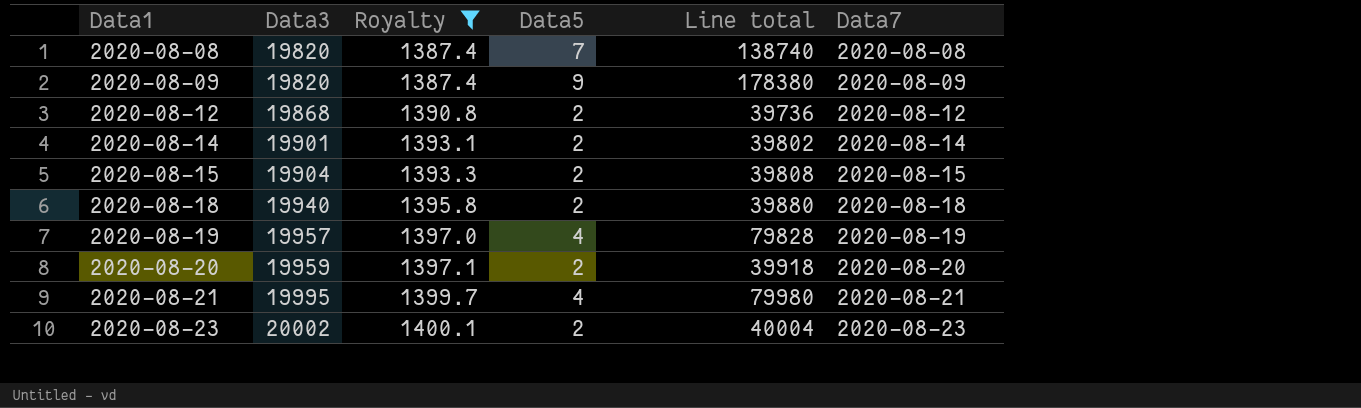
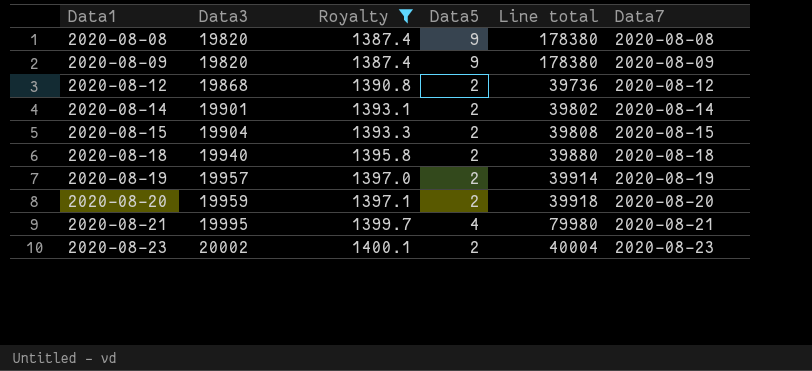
2020-08-08 | Data5: 7 -> 9
2020-08-08 | Line total: 138740 -> 178380
2020-08-19 | Data5: 4 -> 2
2020-08-19 | Line total: 79828 -> 39914

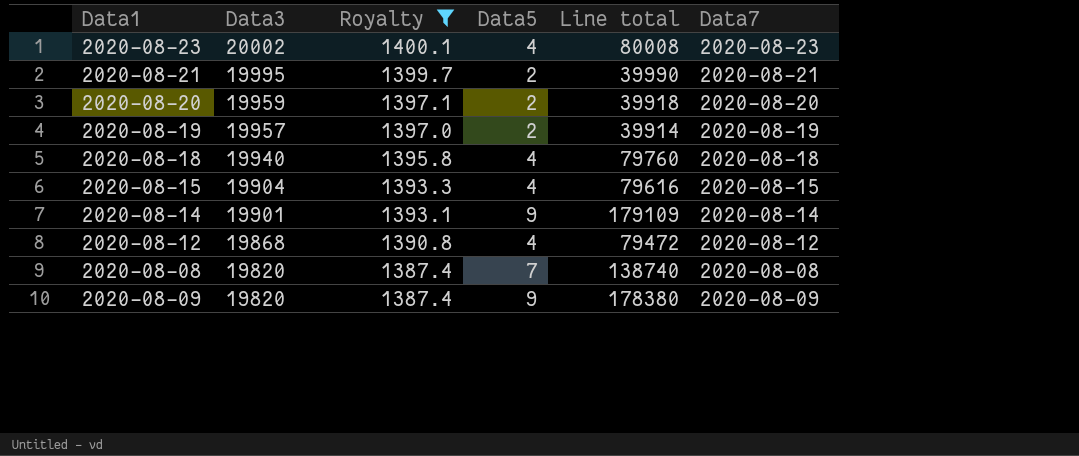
row order: Data1 ascending -> Data3 descending
2020-08-23 | Data5: 2 -> 4
2020-08-23 | Line total: 40004 -> 80008
2020-08-21 | Data5: 4 -> 2
2020-08-21 | Line total: 79980 -> 39990
2020-08-18 | Data5: 2 -> 4
2020-08-18 | Line total: 39880 -> 79760
2020-08-15 | Data5: 2 -> 4
2020-08-15 | Line total: 39808 -> 79616
2020-08-14 | Data5: 2 -> 9
2020-08-14 | Line total: 39802 -> 179109
2020-08-12 | Data5: 2 -> 4
2020-08-12 | Line total: 39736 -> 79472
2020-08-08 | Data5: 9 -> 7
2020-08-08 | Line total: 178380 -> 138740

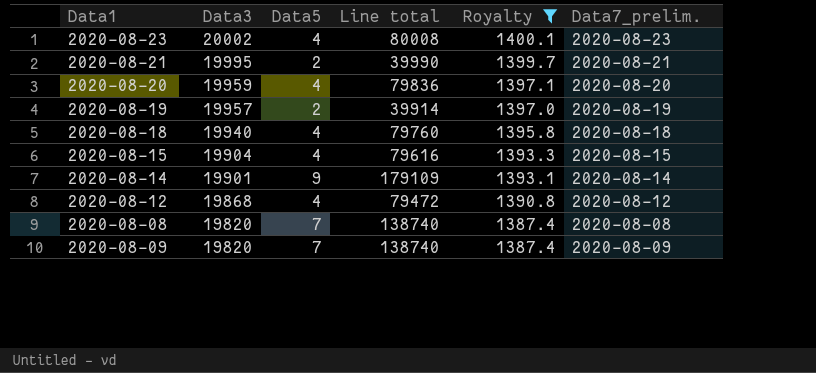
column Royalty | position: 3 -> 5
column name: Data7 -> Data7_prelim.
2020-08-20 | Data5: 2 -> 4
2020-08-20 | Line total: 39918 -> 79836
2020-08-09 | Data5: 9 -> 7
2020-08-09 | Line total: 178380 -> 138740

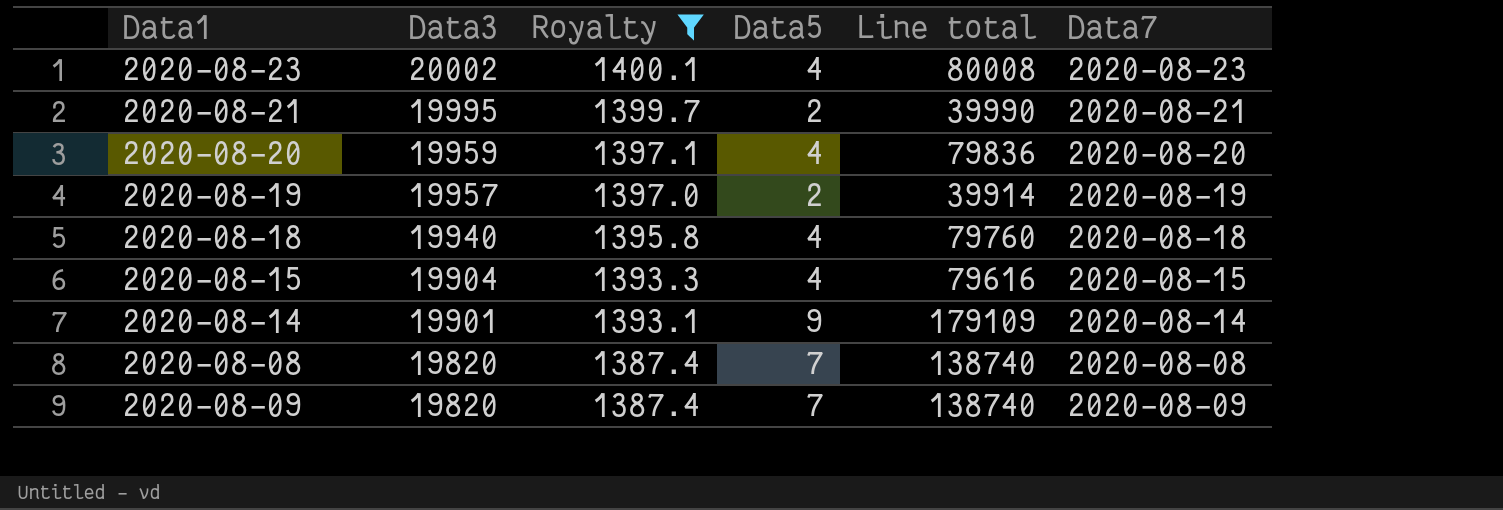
column Royalty | position: 5 -> 3
column name: Data7_prelim. -> Data7
row 2020-08-12: 19868 | 4 | 79472 | 1390.8 | 2020-08-12 -> none

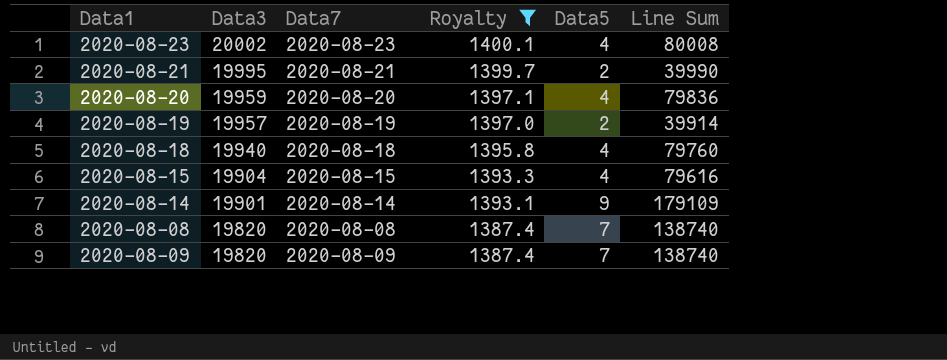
column Data7 | position: 6 -> 3
column name: Line total -> Line Sum

